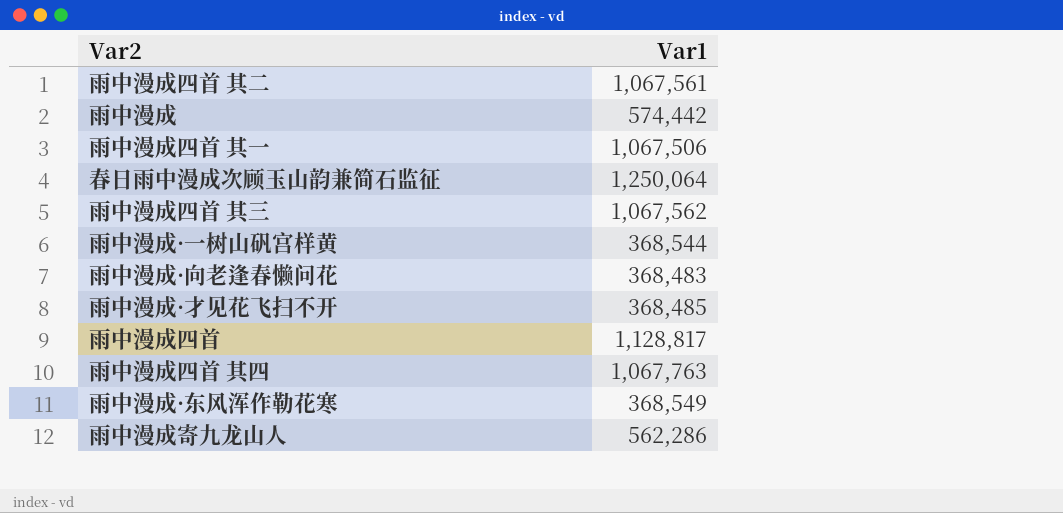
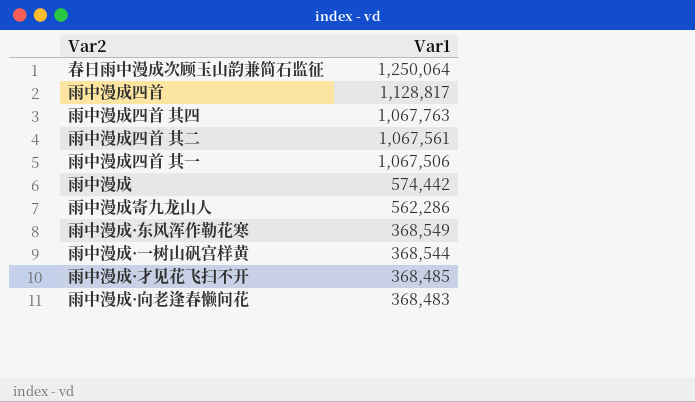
row order: none -> Var1 descending
row 雨中漫成四首 其三: 1,067,562 -> none

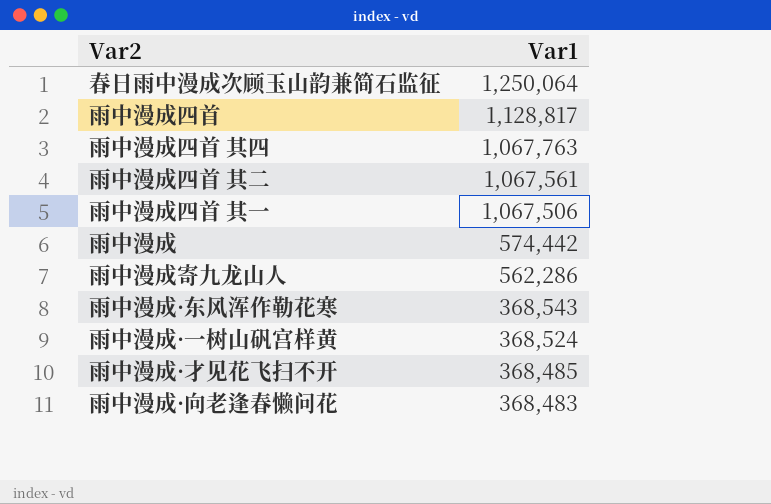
雨中漫成·东风浑作勒花寒 | Var1: 368,549 -> 368,543
雨中漫成·一树山矾宫样黄 | Var1: 368,544 -> 368,524

